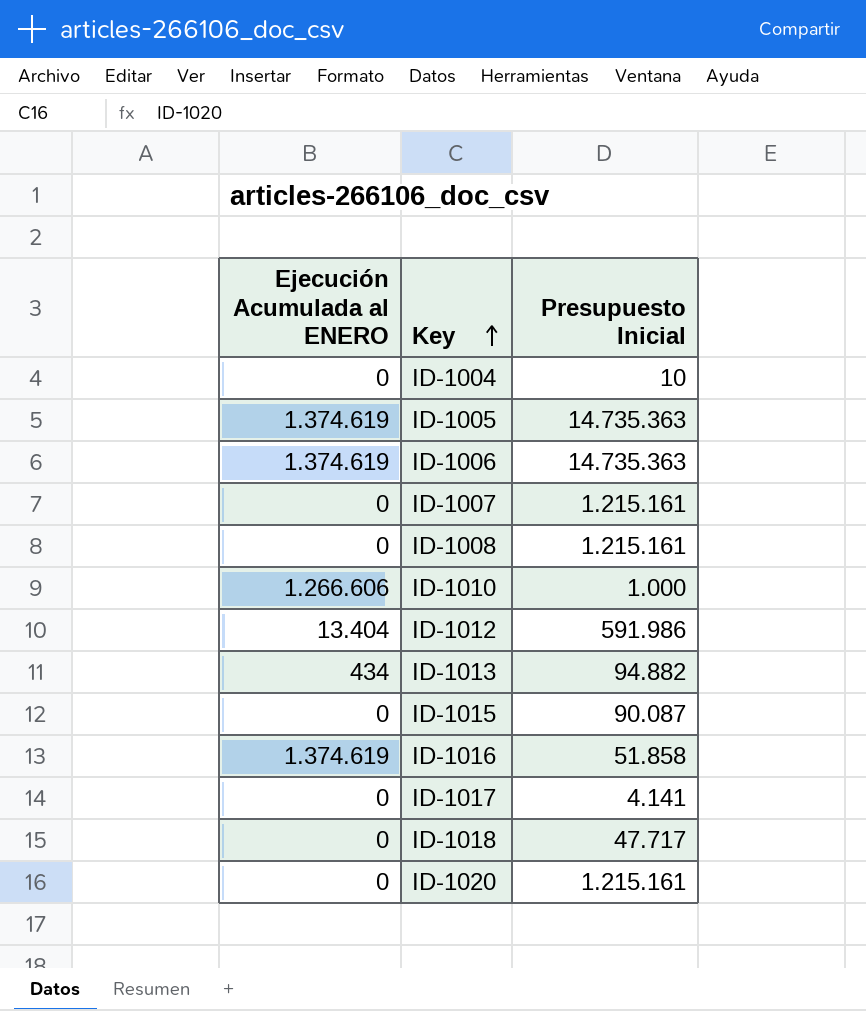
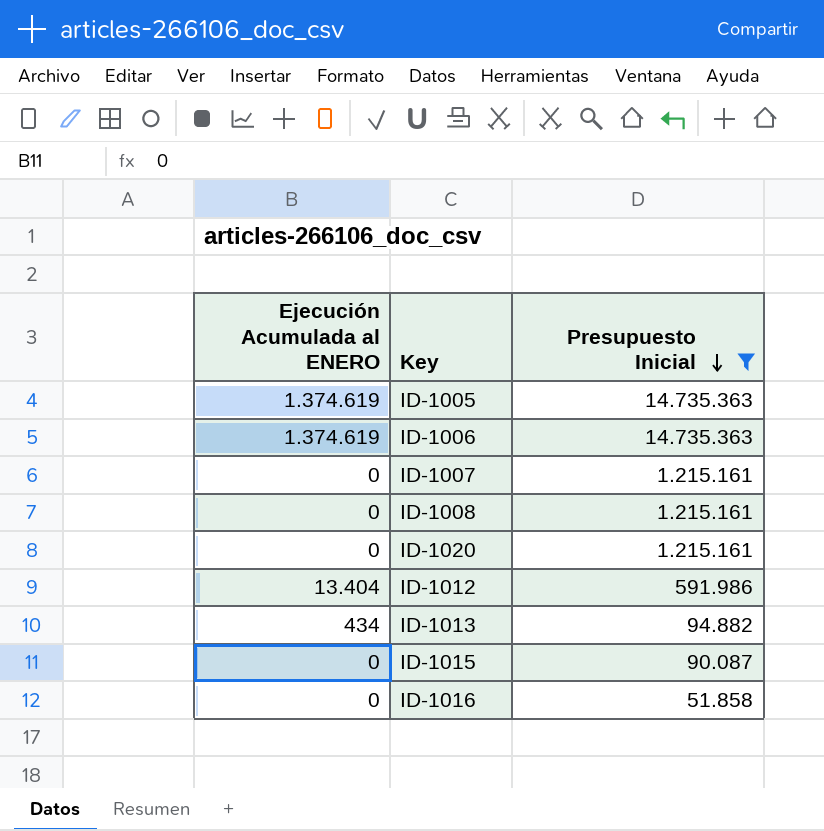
filter: none -> Presupuesto Inicial >= 51.858
row order: Key ascending -> Presupuesto Inicial descending
ID-1016 | Ejecución Acumulada al ENERO: 1.374.619 -> 0

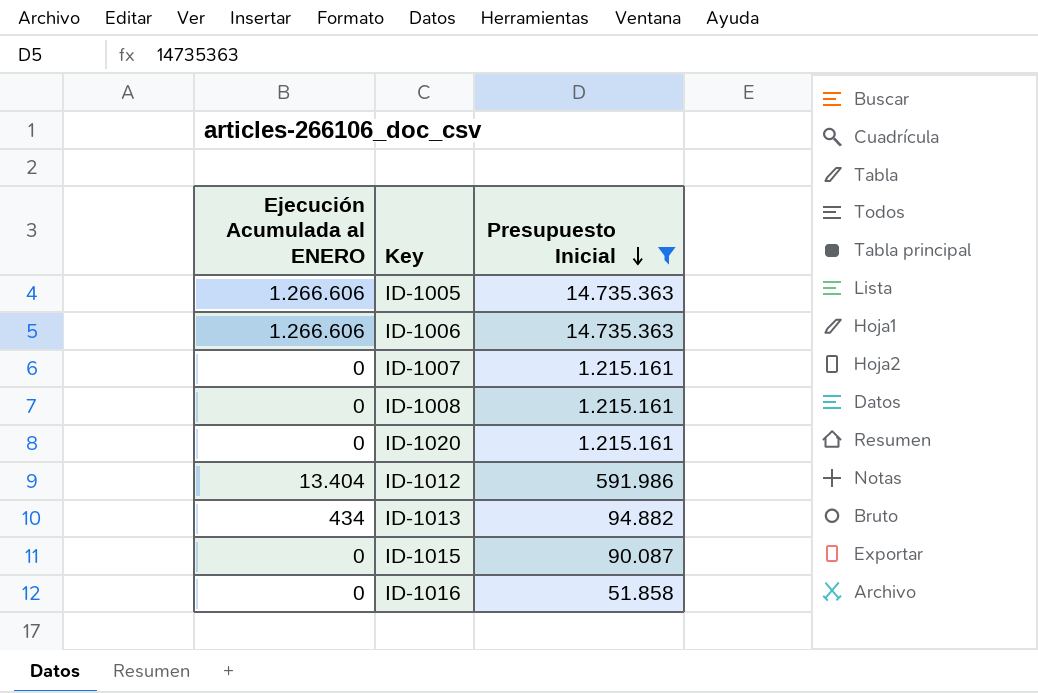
ID-1005 | Ejecución Acumulada al ENERO: 1.374.619 -> 1.266.606
ID-1006 | Ejecución Acumulada al ENERO: 1.374.619 -> 1.266.606

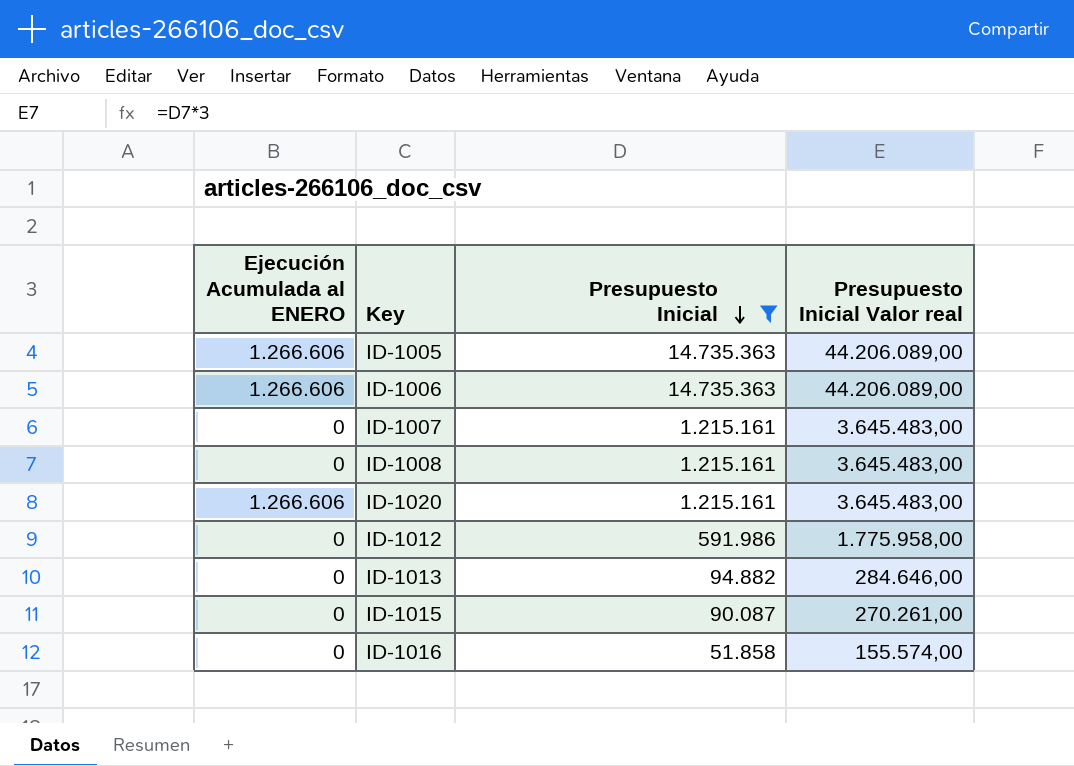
column Presupuesto Inicial Valor real | formula: none -> [Presupuesto Inicial] * 3
ID-1020 | Ejecución Acumulada al ENERO: 0 -> 1.266.606
ID-1012 | Ejecución Acumulada al ENERO: 13.404 -> 0
ID-1013 | Ejecución Acumulada al ENERO: 434 -> 0

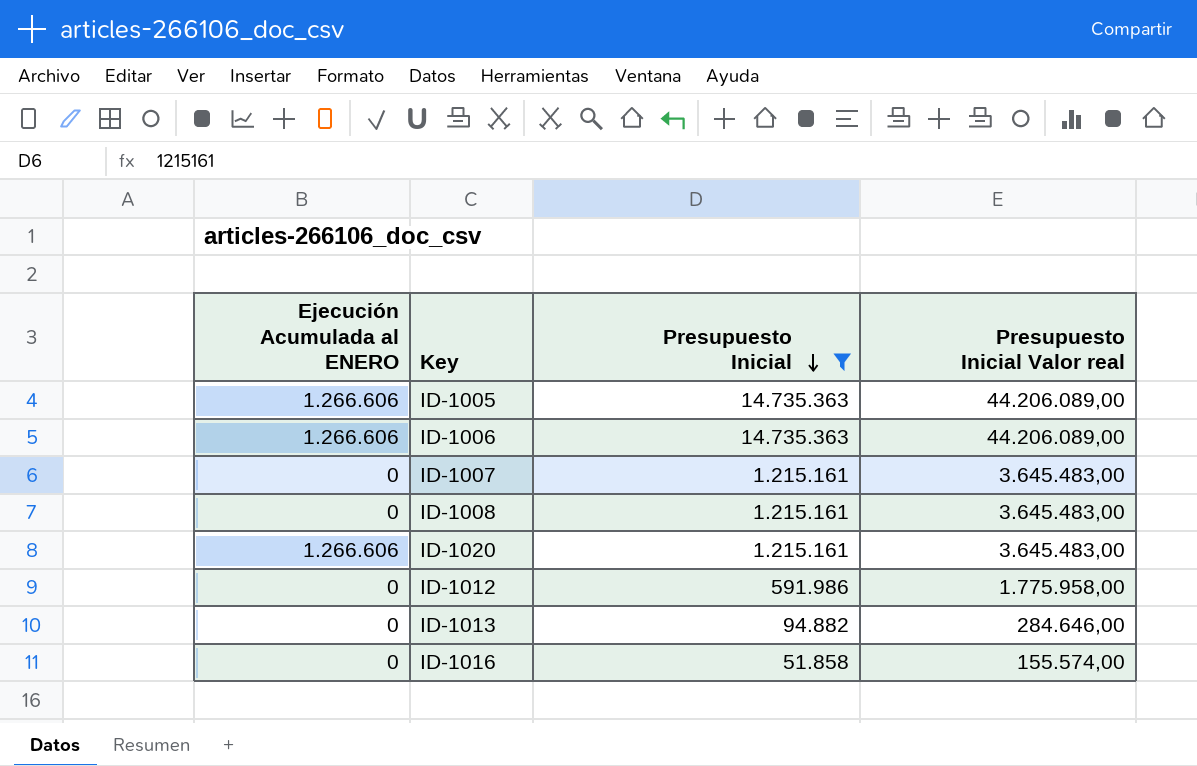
row ID-1015: 0 | 90.087 | 270.261,00 -> none

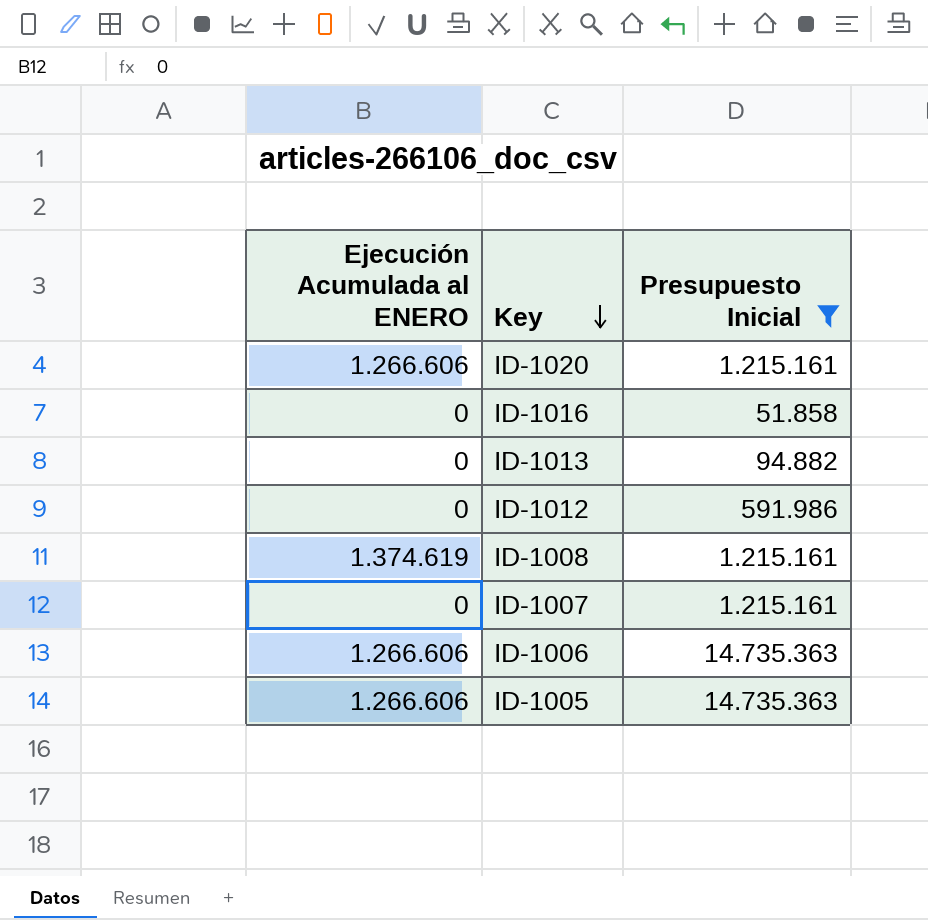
row order: Presupuesto Inicial descending -> Key descending
column Presupuesto Inicial Valor real | formula: [Presupuesto Inicial] * 3 -> none
ID-1008 | Ejecución Acumulada al ENERO: 0 -> 1.374.619

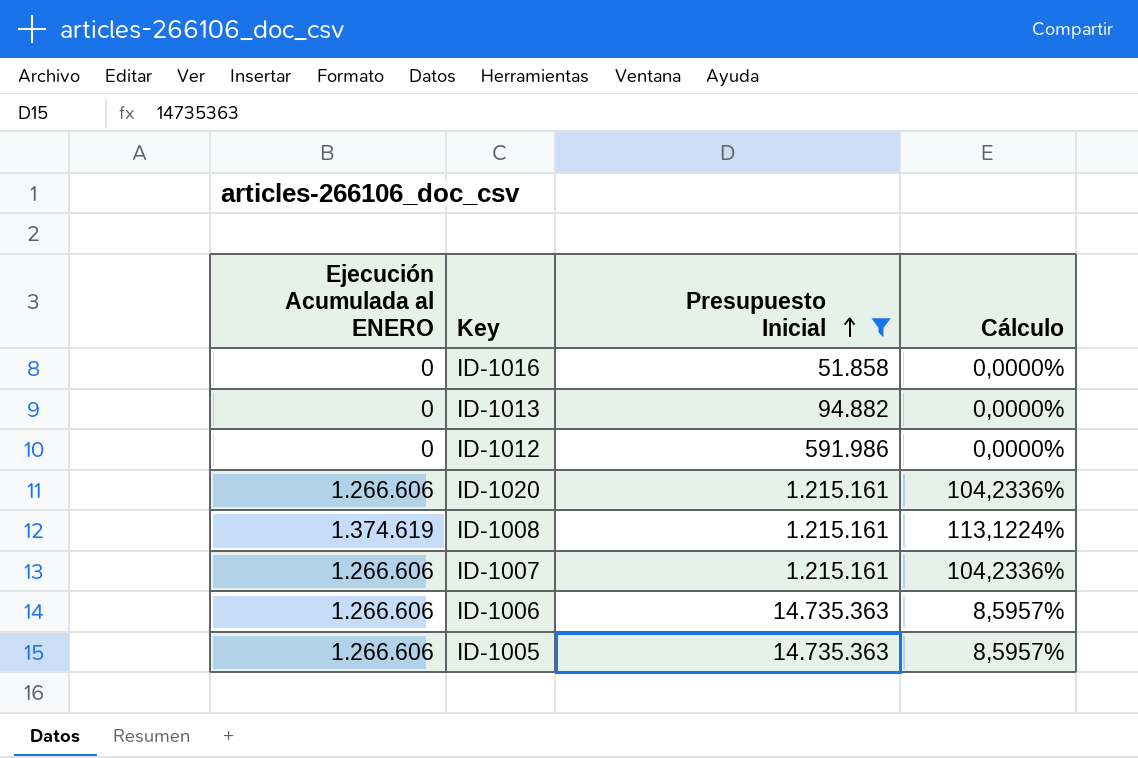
row order: Key descending -> Presupuesto Inicial ascending
column Cálculo | formula: none -> [Ejecución Acumulada al ENERO] / [Presupuesto Inicial]
ID-1007 | Ejecución Acumulada al ENERO: 0 -> 1.266.606

